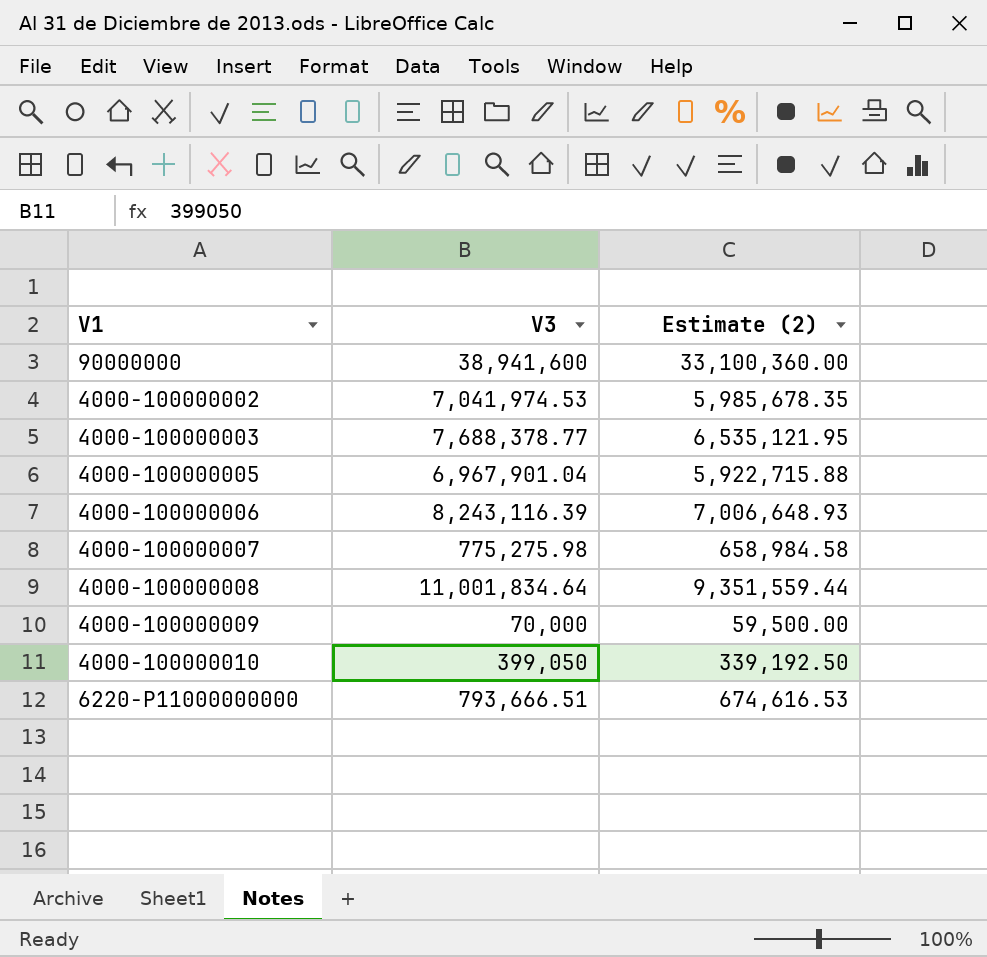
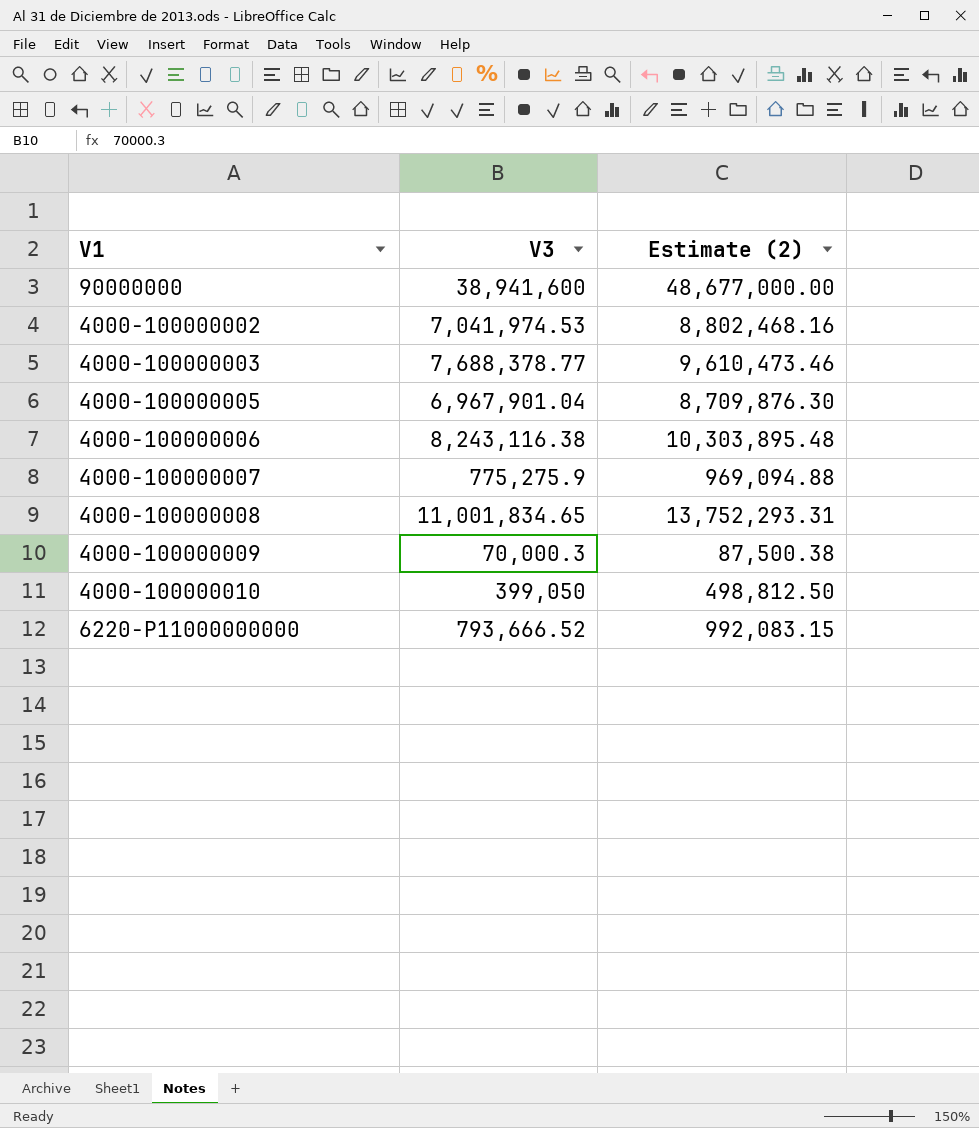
column Estimate (2) | formula: [V3] * 0.85 -> [V3] * 1.25
4000-100000006 | V3: 8,243,116.39 -> 8,243,116.38
4000-100000007 | V3: 775,275.98 -> 775,275.9
4000-100000008 | V3: 11,001,834.64 -> 11,001,834.65
4000-100000009 | V3: 70,000 -> 70,000.3
6220-P11000000000 | V3: 793,666.51 -> 793,666.52

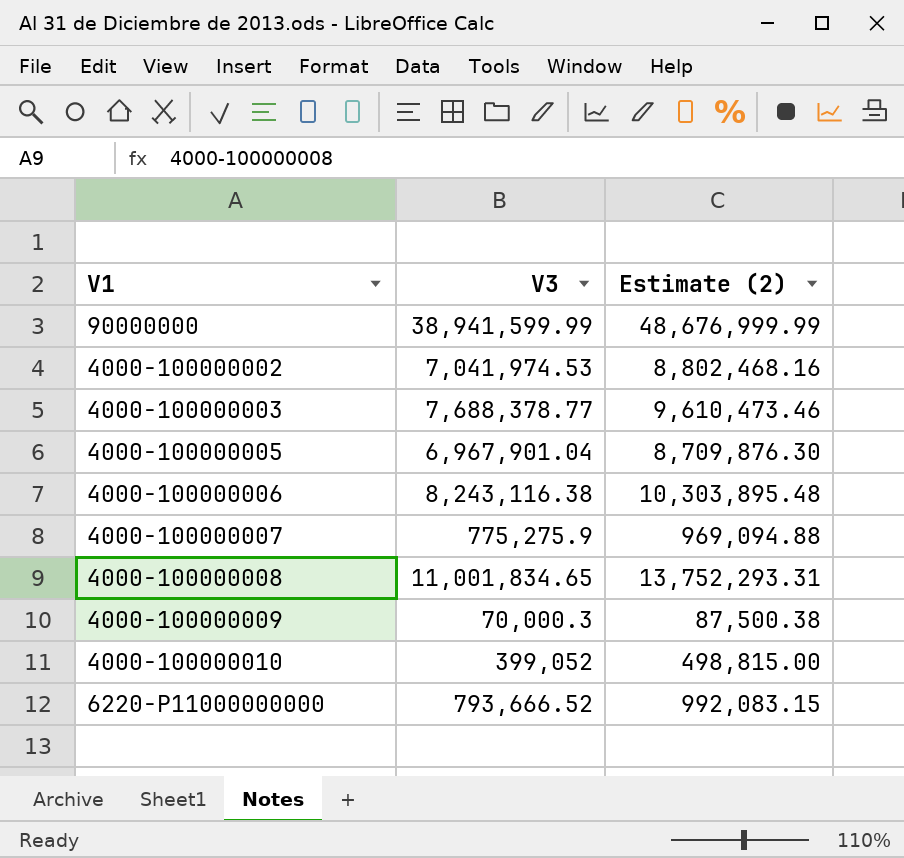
90000000 | V3: 38,941,600 -> 38,941,599.99
90000000 | Estimate (2): 48,677,000.00 -> 48,676,999.99
4000-100000010 | V3: 399,050 -> 399,052
4000-100000010 | Estimate (2): 498,812.50 -> 498,815.00

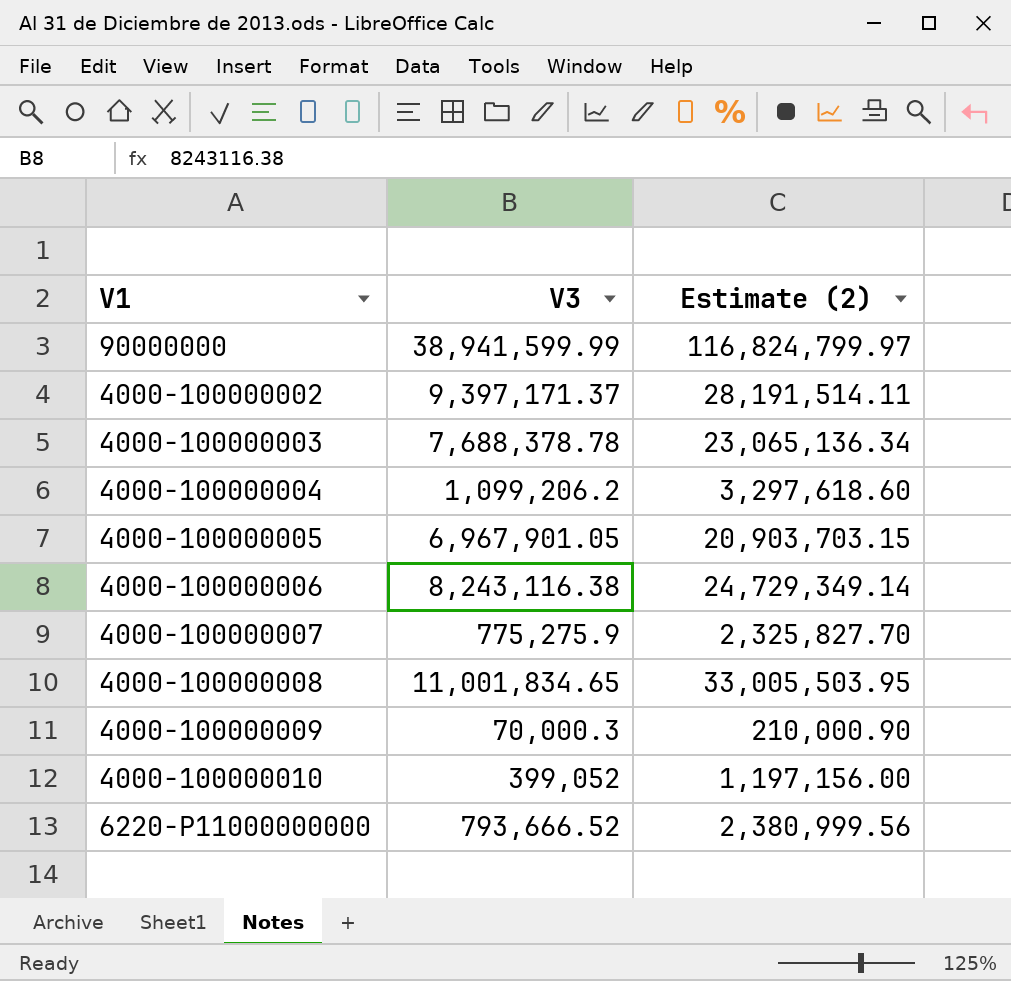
column Estimate (2) | formula: [V3] * 1.25 -> [V3] * 3
4000-100000002 | V3: 7,041,974.53 -> 9,397,171.37
4000-100000003 | V3: 7,688,378.77 -> 7,688,378.78
row 4000-100000004: none -> 1,099,206.2 | 3,297,618.60
4000-100000005 | V3: 6,967,901.04 -> 6,967,901.05

